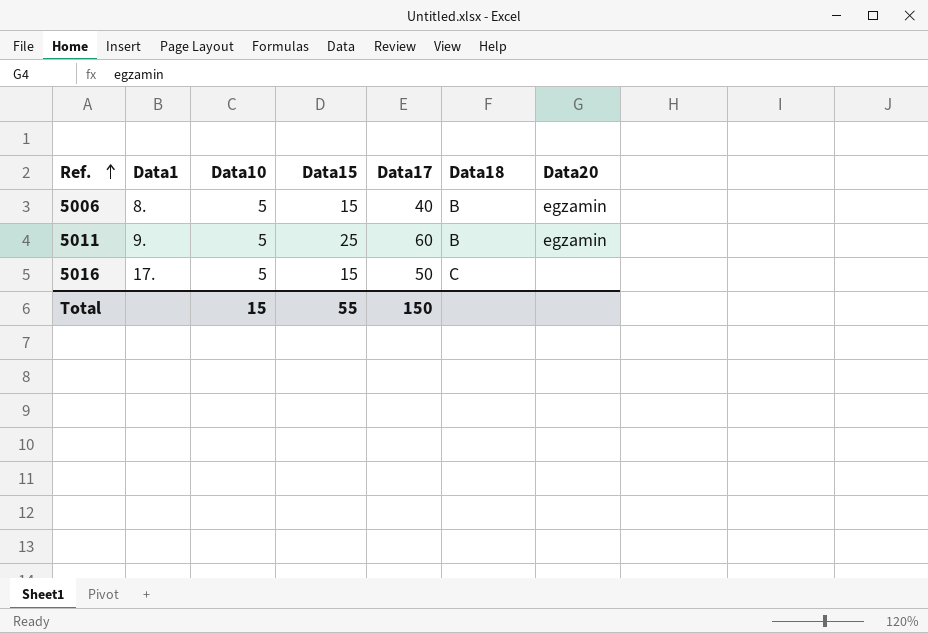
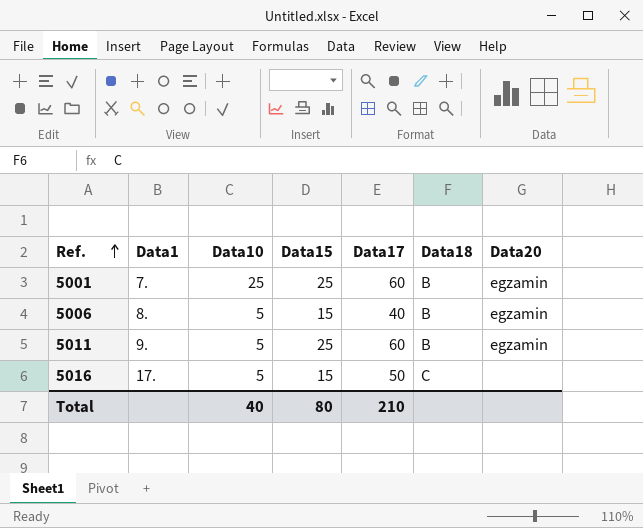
row 5001: none -> 7. | 25 | 25 | 60 | B | egzamin
Total | Data10: 15 -> 40
Total | Data15: 55 -> 80
Total | Data17: 150 -> 210

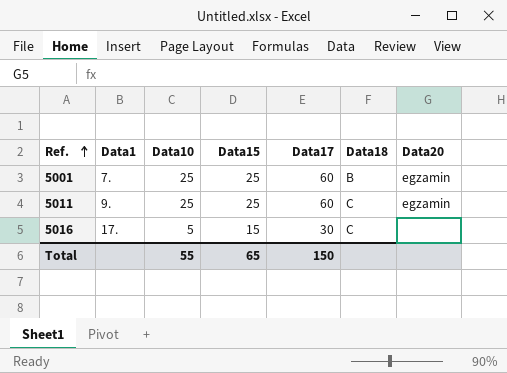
row 5006: 8. | 5 | 15 | 40 | B | egzamin -> none
5011 | Data10: 5 -> 25
5011 | Data18: B -> C
5016 | Data17: 50 -> 30
Total | Data10: 40 -> 55
Total | Data15: 80 -> 65
Total | Data17: 210 -> 150

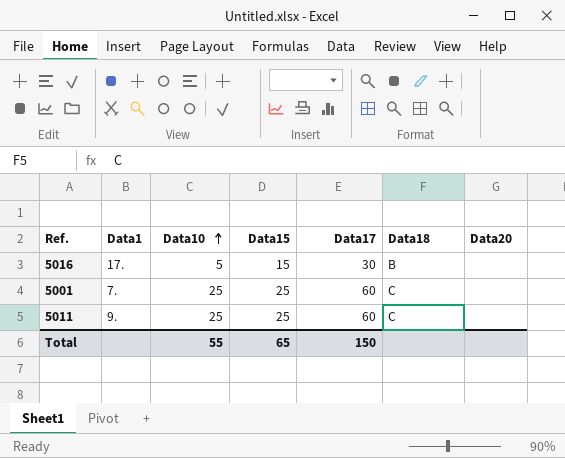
row order: Ref. ascending -> Data10 ascending
5016 | Data18: C -> B
5001 | Data18: B -> C
5001 | Data20: egzamin -> none
5011 | Data20: egzamin -> none

